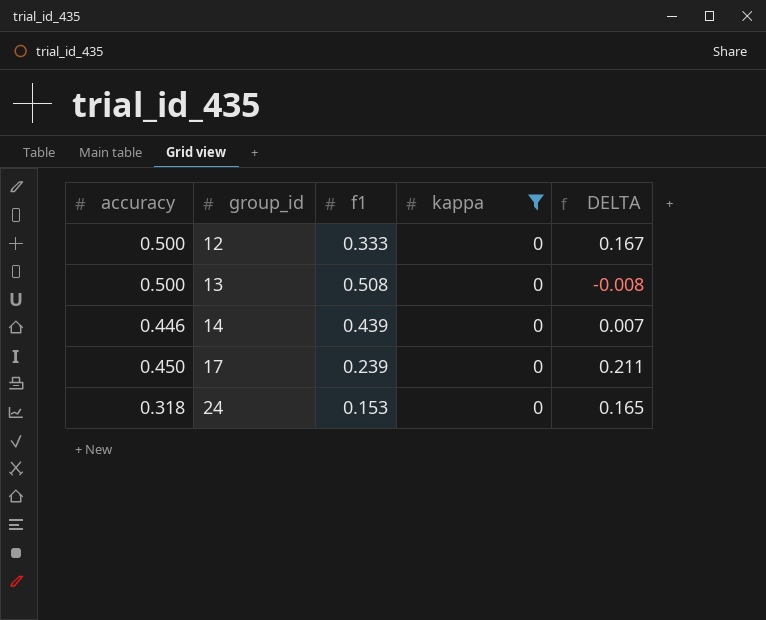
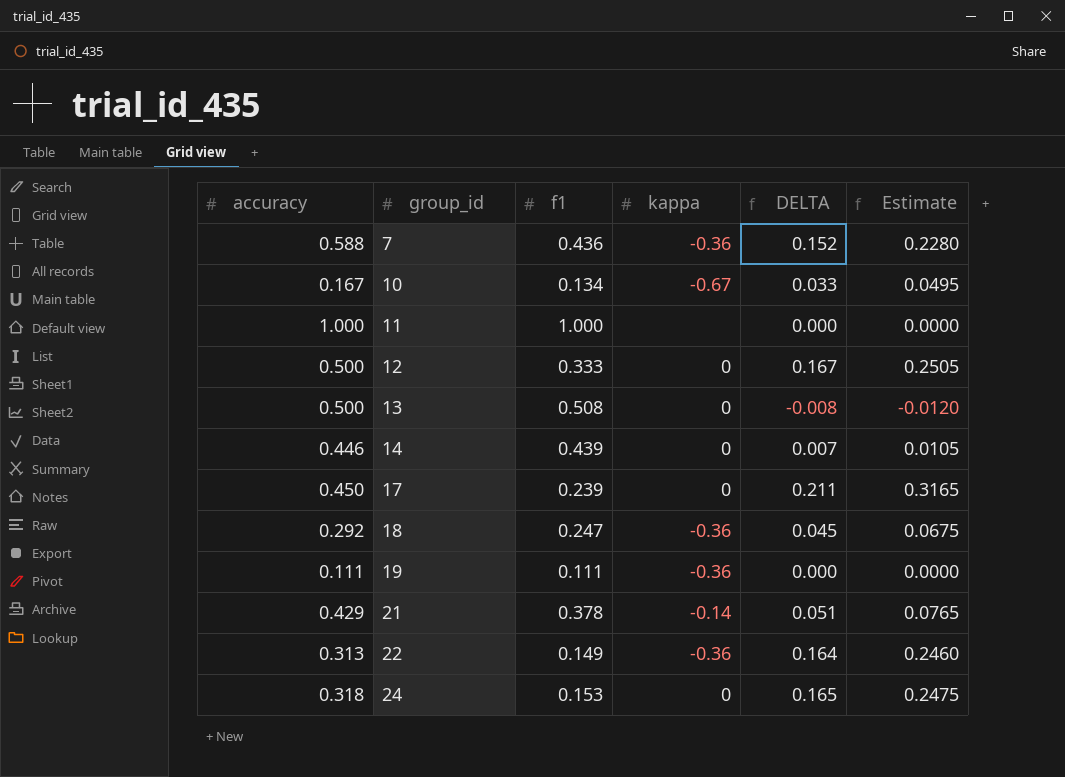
filter: kappa = 0 -> none
column Estimate | formula: none -> [DELTA] * 1.5

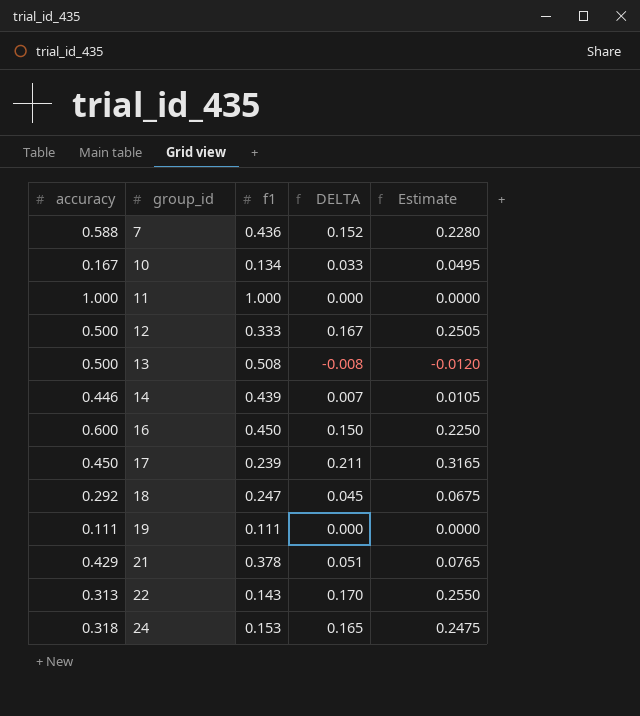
column kappa | position: 4 -> none
row 16: none -> 0.600 | 0.450 | 0.150 | 0.2250
22 | f1: 0.149 -> 0.143
22 | DELTA: 0.164 -> 0.170
22 | Estimate: 0.2460 -> 0.2550

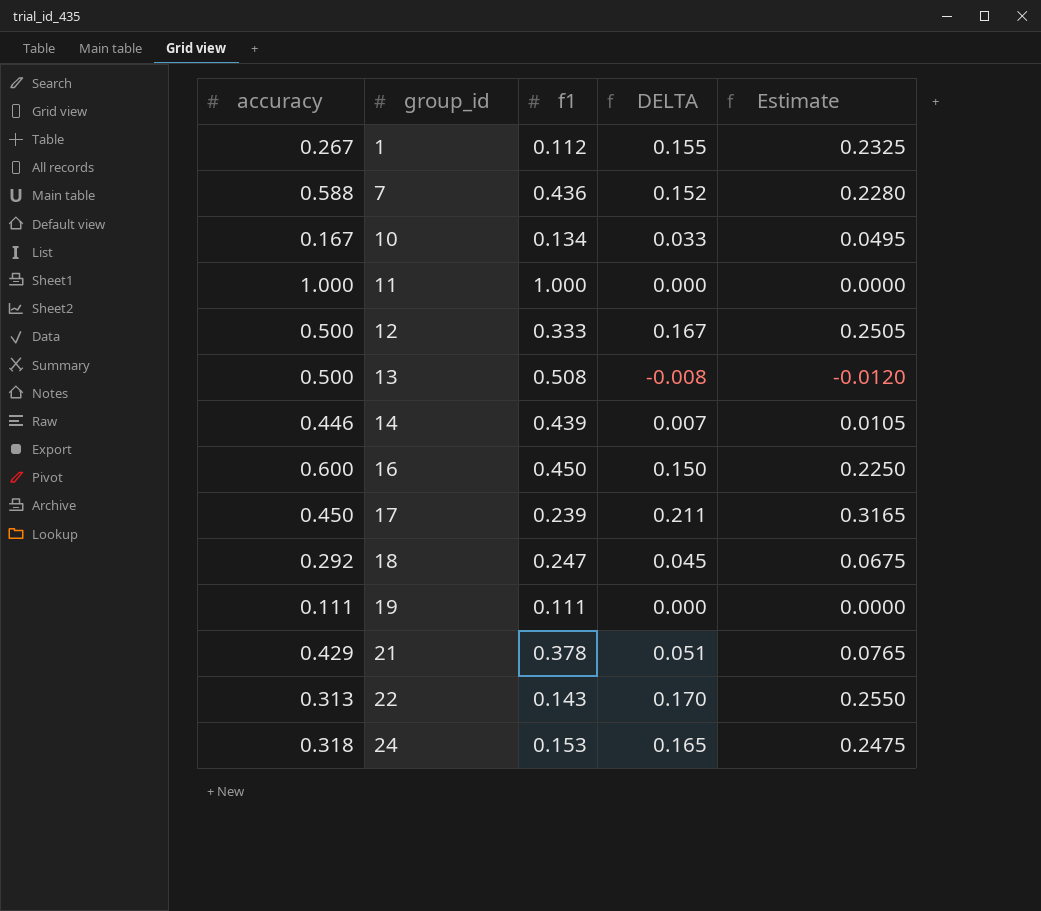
row 1: none -> 0.267 | 0.112 | 0.155 | 0.2325

